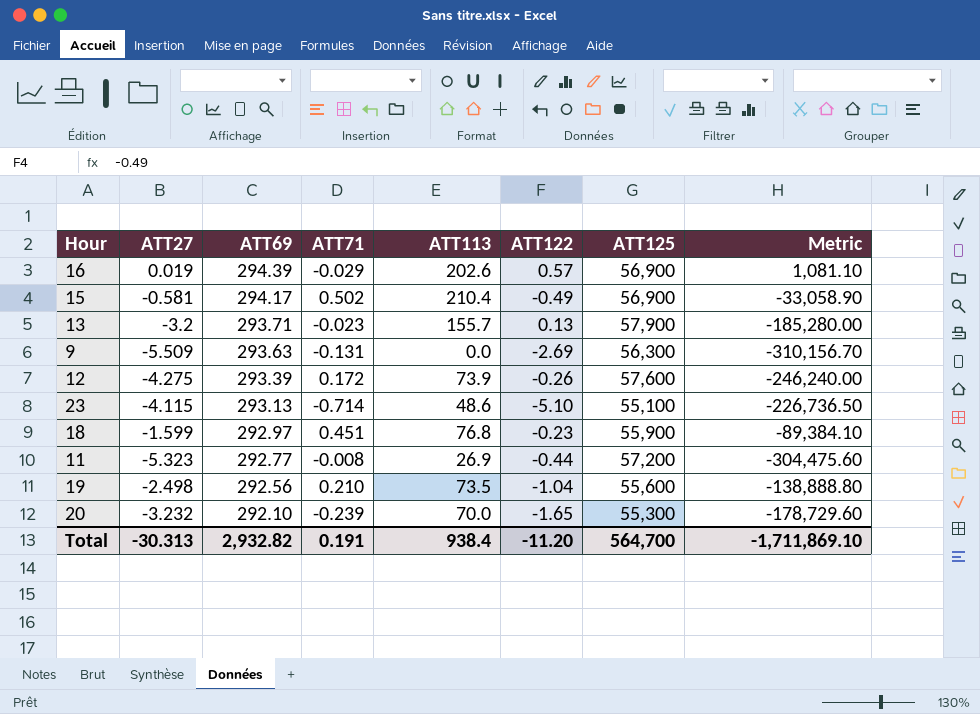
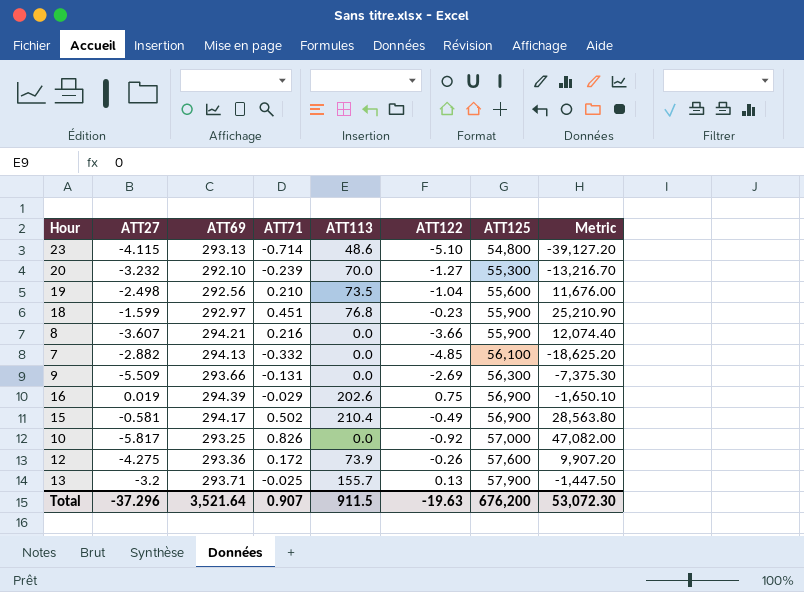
row order: ATT69 descending -> ATT125 ascending
column Metric | formula: [ATT27] * [ATT125] -> [ATT71] * [ATT125]
row 11: -5.323 | 292.77 | -0.008 | 26.9 | -0.44 | 57,200 | -304,475.60 -> none
23 | ATT125: 55,100 -> 54,800
20 | ATT122: -1.65 -> -1.27
row 8: none -> -3.607 | 294.21 | 0.216 | 0.0 | -3.66 | 55,900 | 12,074.40
row 7: none -> -2.882 | 294.13 | -0.332 | 0.0 | -4.85 | 56,100 | -18,625.20
9 | ATT69: 293.63 -> 293.66
16 | ATT122: 0.57 -> 0.75
row 10: none -> -5.817 | 293.25 | 0.826 | 0.0 | -0.92 | 57,000 | 47,082.00
12 | ATT69: 293.39 -> 293.36
13 | ATT71: -0.023 -> -0.025
Total | ATT27: -30.313 -> -37.296
Total | ATT69: 2,932.82 -> 3,521.64
Total | ATT71: 0.191 -> 0.907
Total | ATT113: 938.4 -> 911.5
Total | ATT122: -11.20 -> -19.63
Total | ATT125: 564,700 -> 676,200
Total | Metric: -1,711,869.10 -> 53,072.30

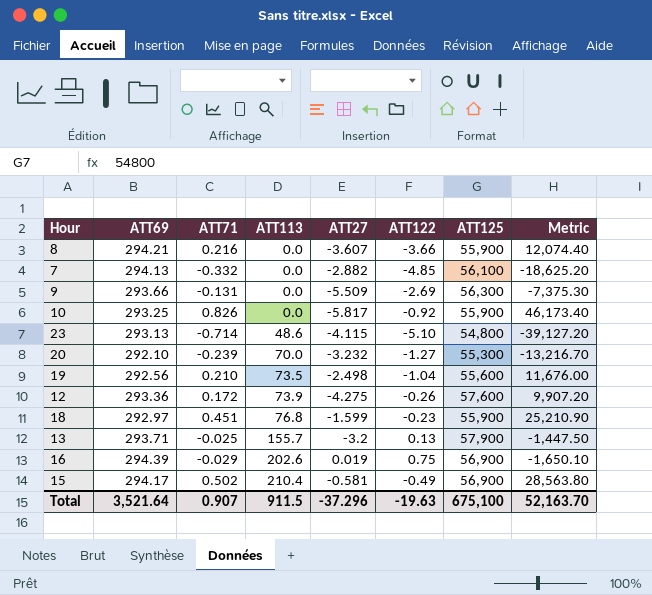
row order: ATT125 ascending -> ATT113 ascending
column ATT27 | position: 2 -> 5
10 | ATT125: 57,000 -> 55,900
10 | Metric: 47,082.00 -> 46,173.40
Total | ATT125: 676,200 -> 675,100
Total | Metric: 53,072.30 -> 52,163.70

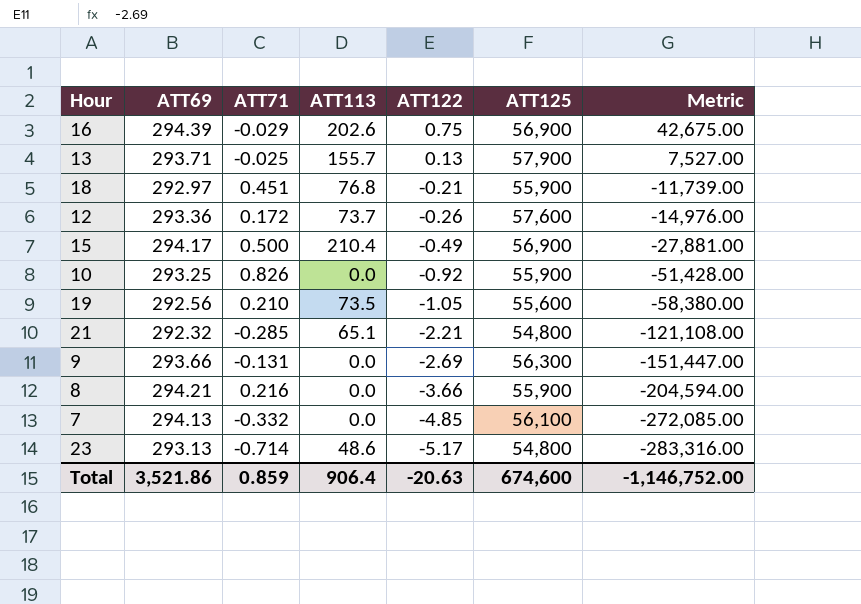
row order: ATT113 ascending -> ATT122 descending
column ATT27 | position: 5 -> none
column Metric | formula: [ATT71] * [ATT125] -> [ATT122] * [ATT125]
row 20: 292.10 | -0.239 | 70.0 | -3.232 | -1.27 | 55,300 | -13,216.70 -> none
18 | ATT122: -0.23 -> -0.21
12 | ATT113: 73.9 -> 73.7
15 | ATT71: 0.502 -> 0.500
19 | ATT122: -1.04 -> -1.05
row 21: none -> 292.32 | -0.285 | 65.1 | -2.21 | 54,800 | -121,108.00
23 | ATT122: -5.10 -> -5.17
Total | ATT69: 3,521.64 -> 3,521.86
Total | ATT71: 0.907 -> 0.859
Total | ATT113: 911.5 -> 906.4
Total | ATT122: -19.63 -> -20.63
Total | ATT125: 675,100 -> 674,600
Total | Metric: 52,163.70 -> -1,146,752.00

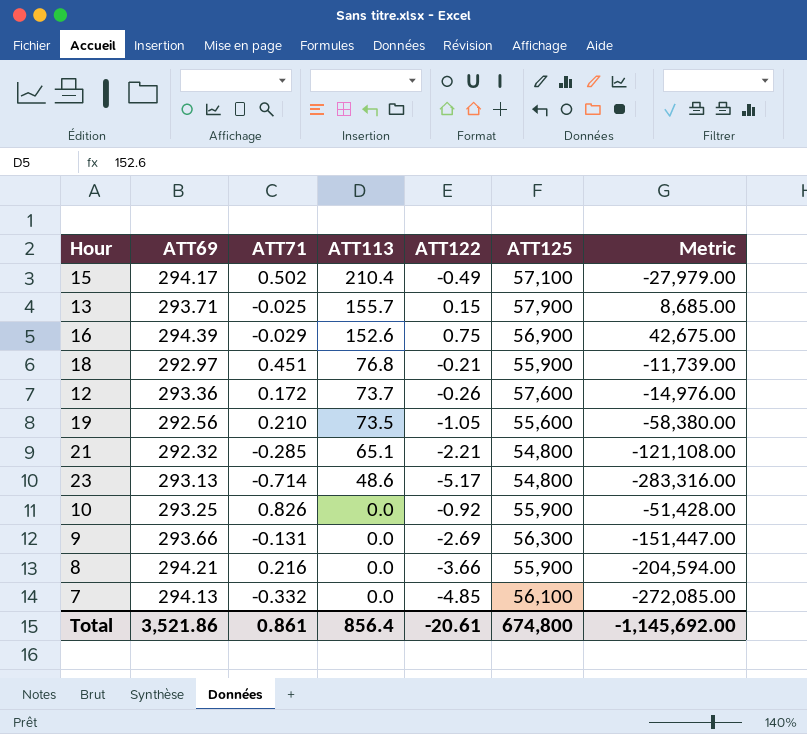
row order: ATT122 descending -> ATT113 descending
15 | ATT71: 0.500 -> 0.502
15 | ATT125: 56,900 -> 57,100
15 | Metric: -27,881.00 -> -27,979.00
13 | ATT122: 0.13 -> 0.15
13 | Metric: 7,527.00 -> 8,685.00
16 | ATT113: 202.6 -> 152.6
Total | ATT71: 0.859 -> 0.861
Total | ATT113: 906.4 -> 856.4
Total | ATT122: -20.63 -> -20.61
Total | ATT125: 674,600 -> 674,800
Total | Metric: -1,146,752.00 -> -1,145,692.00

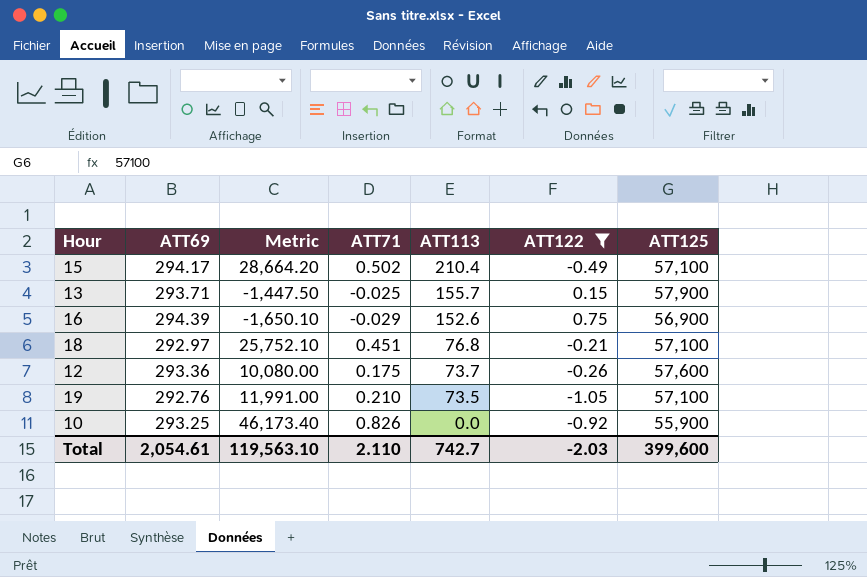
filter: none -> ATT122 >= -1.05
column Metric | formula: [ATT122] * [ATT125] -> [ATT71] * [ATT125]
column Metric | position: 7 -> 3
18 | ATT125: 55,900 -> 57,100
12 | ATT71: 0.172 -> 0.175
19 | ATT69: 292.56 -> 292.76
19 | ATT125: 55,600 -> 57,100
Total | ATT69: 3,521.86 -> 2,054.61
Total | Metric: -1,145,692.00 -> 119,563.10
Total | ATT71: 0.861 -> 2.110
Total | ATT113: 856.4 -> 742.7
Total | ATT122: -20.61 -> -2.03
Total | ATT125: 674,800 -> 399,600

